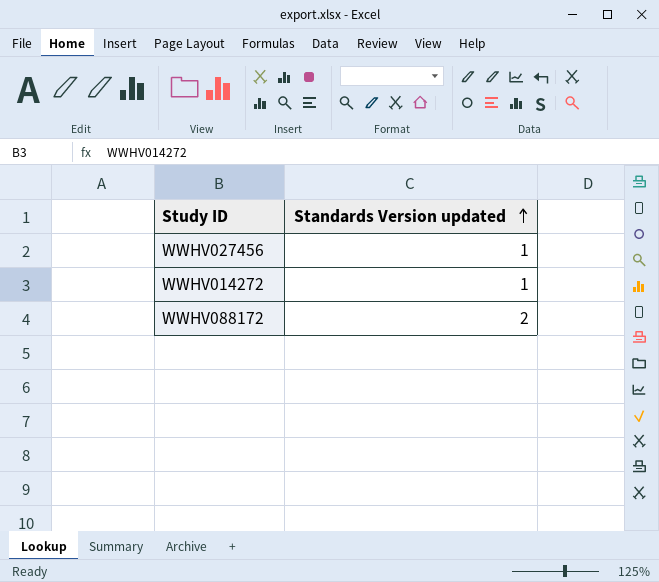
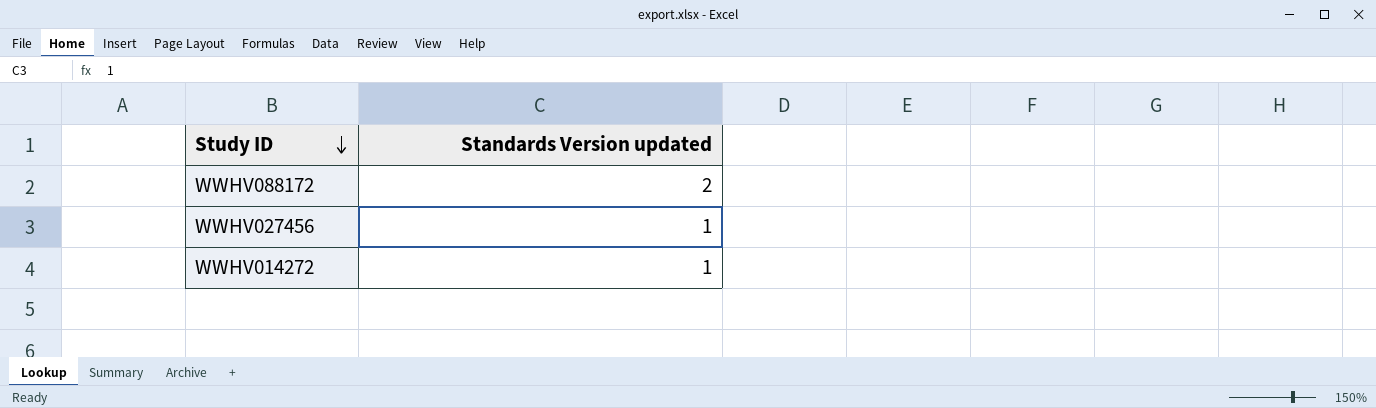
row order: Standards Version updated ascending -> Study ID descending

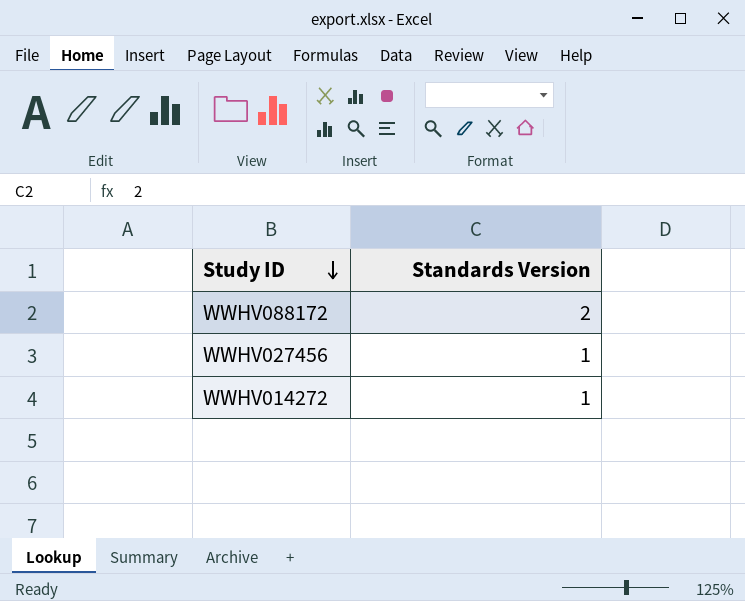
column name: Standards Version updated -> Standards Version

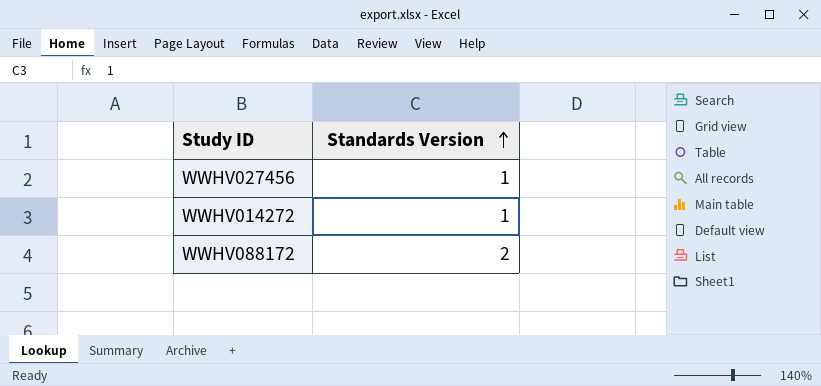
row order: Study ID descending -> Standards Version ascending

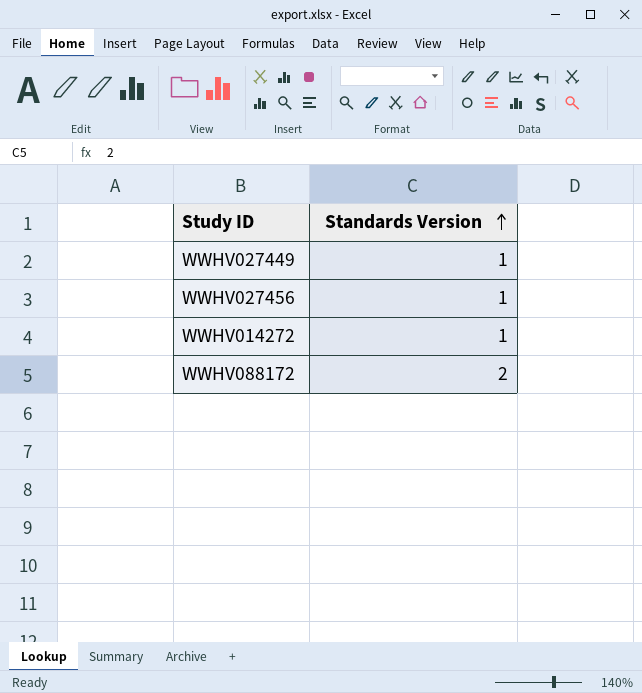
row WWHV027449: none -> 1

